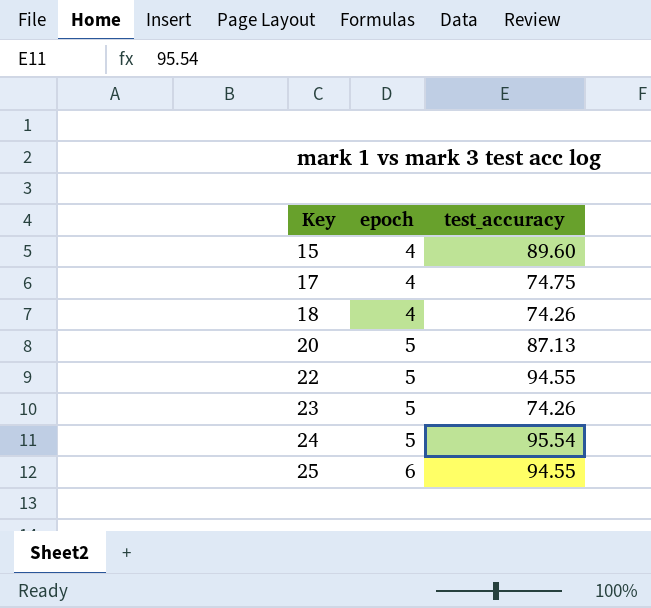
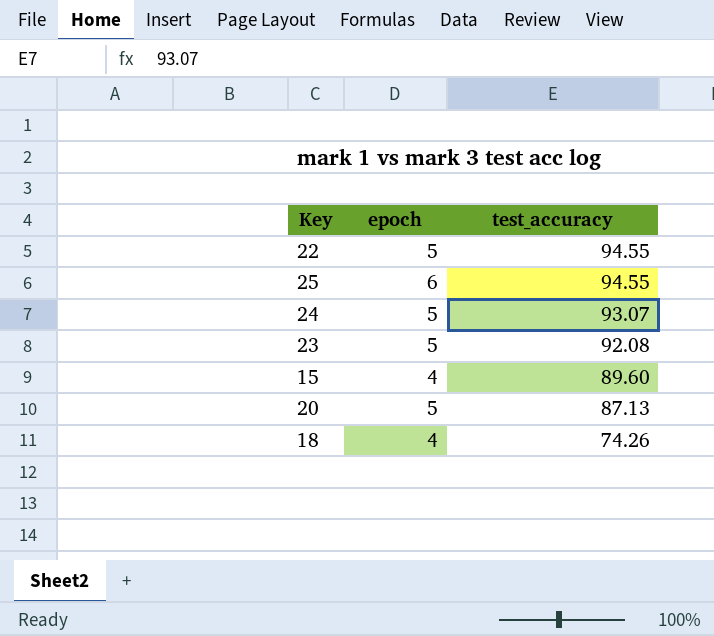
row order: Key ascending -> test_accuracy descending
row 17: 4 | 74.75 -> none
24 | test_accuracy: 95.54 -> 93.07
23 | test_accuracy: 74.26 -> 92.08

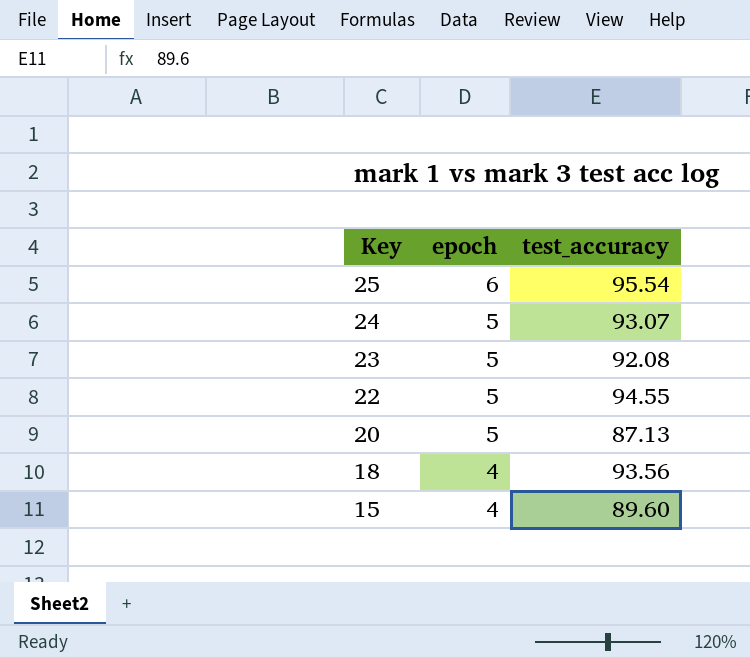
row order: test_accuracy descending -> Key descending
25 | test_accuracy: 94.55 -> 95.54
18 | test_accuracy: 74.26 -> 93.56

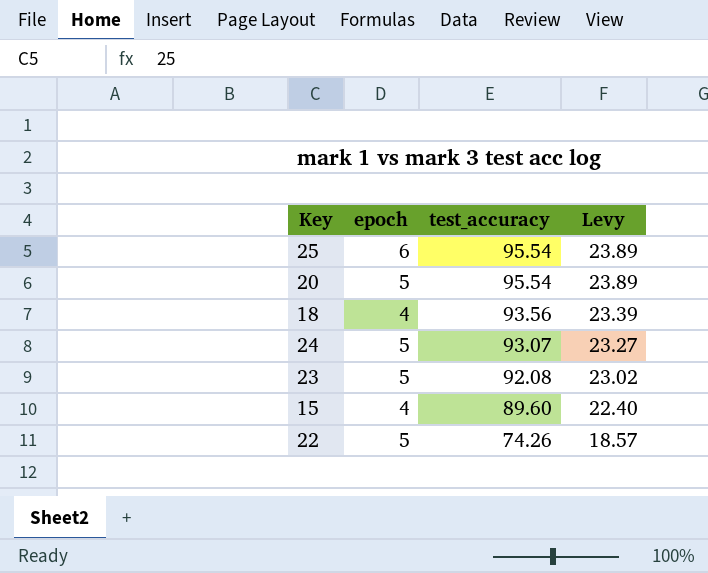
row order: Key descending -> test_accuracy descending
column Levy | formula: none -> [test_accuracy] * 0.25
20 | test_accuracy: 87.13 -> 95.54
22 | test_accuracy: 94.55 -> 74.26

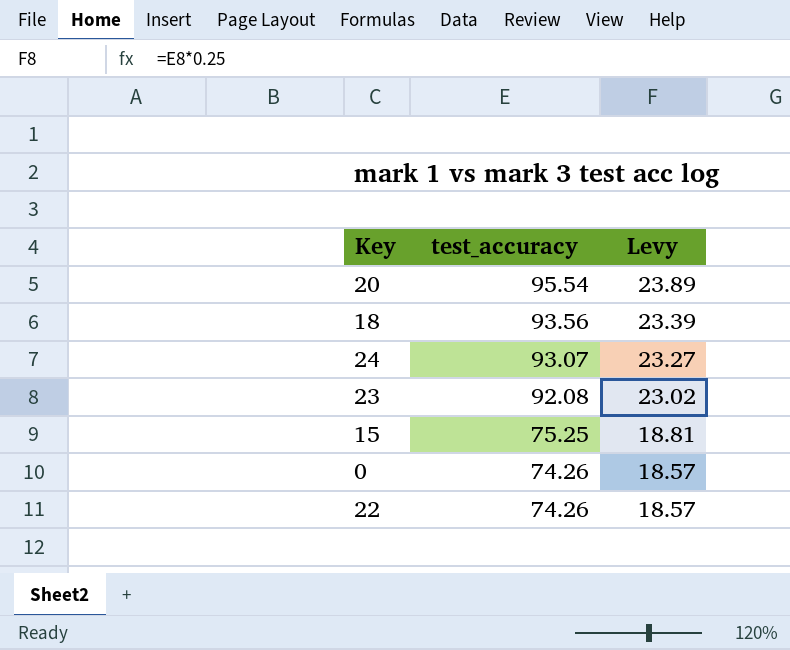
column epoch | position: 2 -> none
row 25: 6 | 95.54 | 23.89 -> none
15 | test_accuracy: 89.60 -> 75.25
15 | Levy: 22.40 -> 18.81
row 0: none -> 74.26 | 18.57

